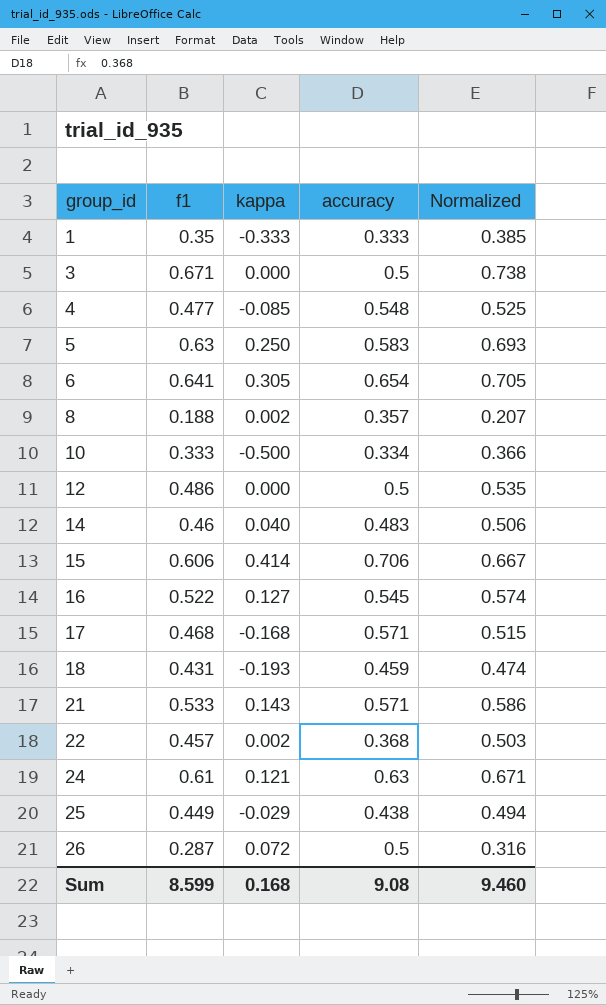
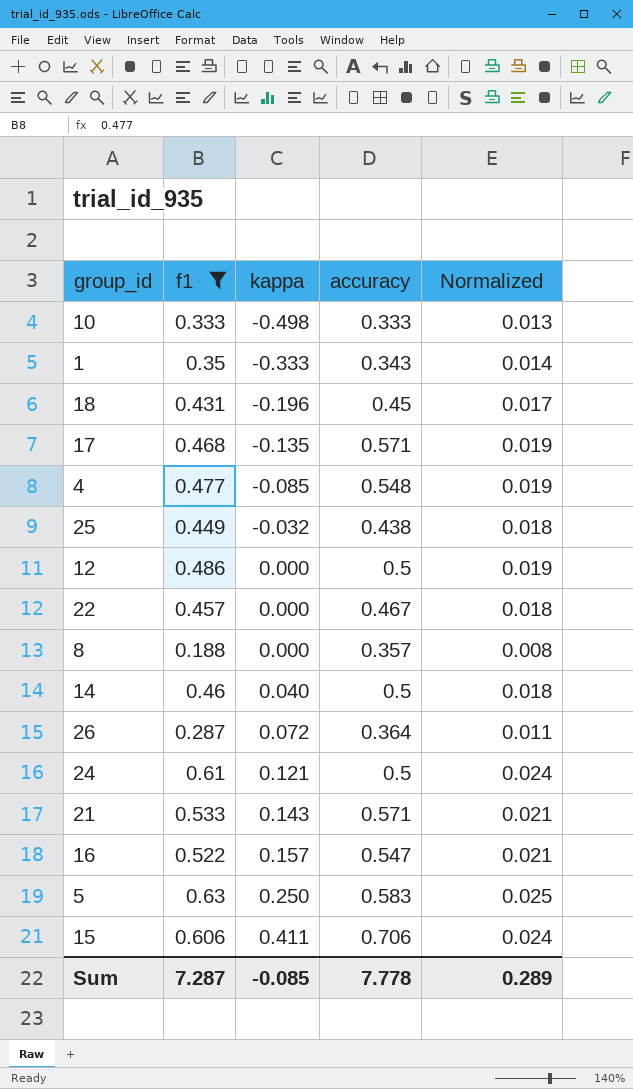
filter: none -> f1 <= 0.63
row order: group_id ascending -> kappa ascending
column Normalized | formula: [f1] * 1.1 -> [f1] * 0.04
10 | kappa: -0.500 -> -0.498
10 | accuracy: 0.334 -> 0.333
1 | accuracy: 0.333 -> 0.343
18 | kappa: -0.193 -> -0.196
18 | accuracy: 0.459 -> 0.45
17 | kappa: -0.168 -> -0.135
25 | kappa: -0.029 -> -0.032
22 | kappa: 0.002 -> 0.000
22 | accuracy: 0.368 -> 0.467
8 | kappa: 0.002 -> 0.000
14 | accuracy: 0.483 -> 0.5
26 | accuracy: 0.5 -> 0.364
24 | accuracy: 0.63 -> 0.5
16 | kappa: 0.127 -> 0.157
16 | accuracy: 0.545 -> 0.547
15 | kappa: 0.414 -> 0.411
Sum | f1: 8.599 -> 7.287
Sum | kappa: 0.168 -> -0.085
Sum | accuracy: 9.08 -> 7.778
Sum | Normalized: 9.460 -> 0.289

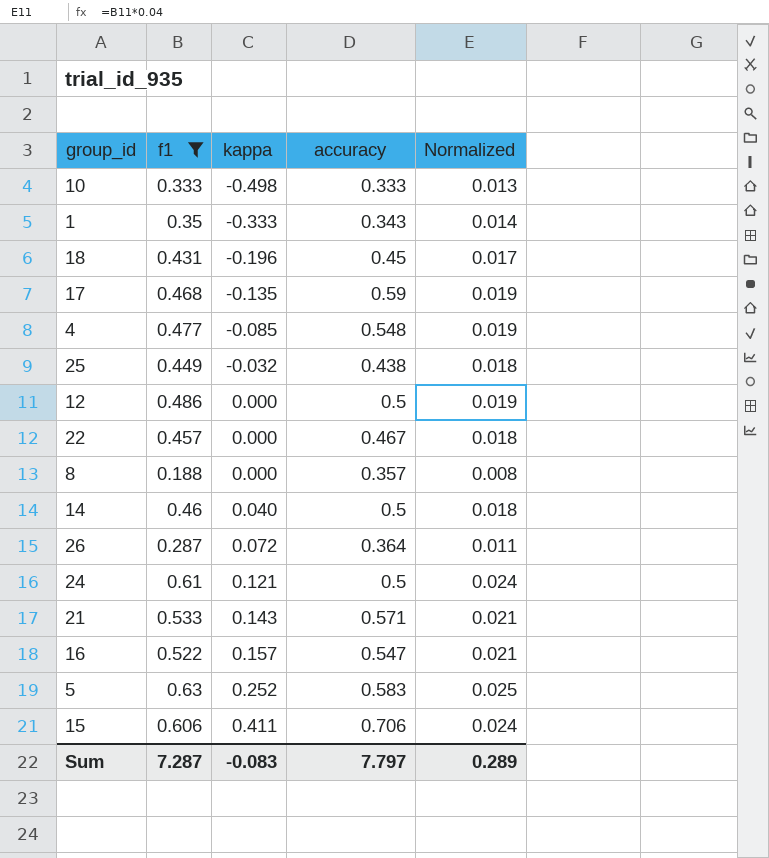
17 | accuracy: 0.571 -> 0.59
5 | kappa: 0.250 -> 0.252
Sum | kappa: -0.085 -> -0.083
Sum | accuracy: 7.778 -> 7.797

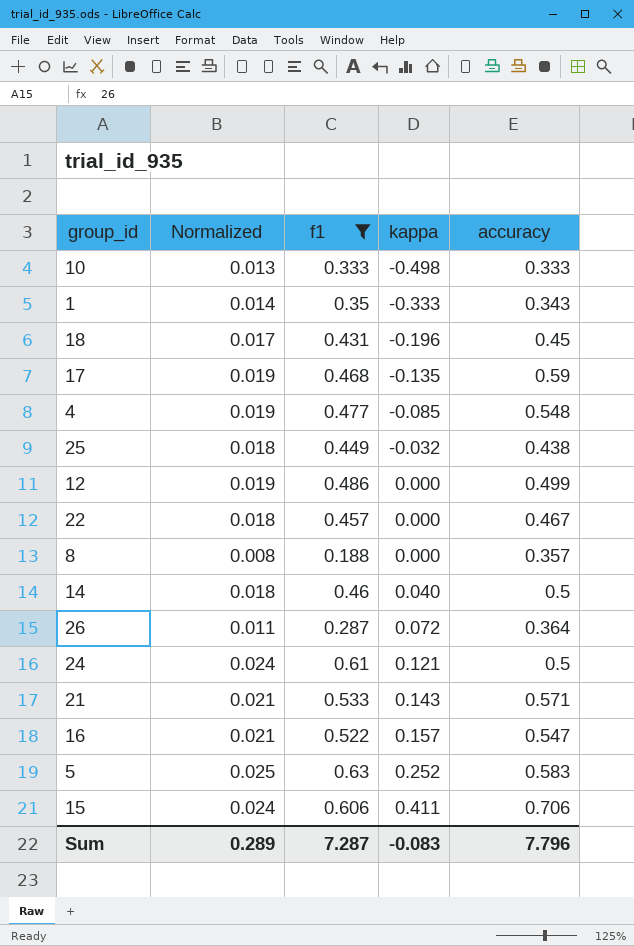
column Normalized | position: 5 -> 2
12 | accuracy: 0.5 -> 0.499
Sum | accuracy: 7.797 -> 7.796

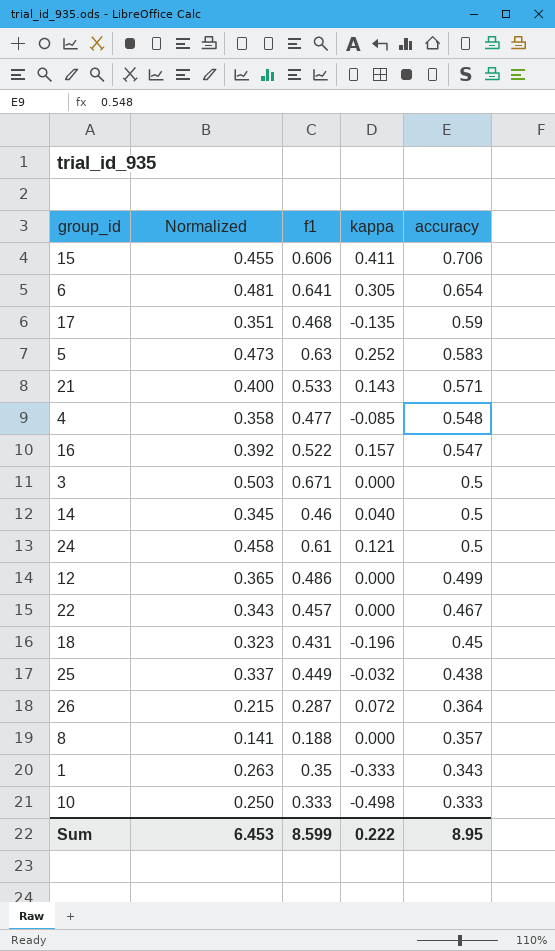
filter: f1 <= 0.63 -> none
row order: kappa ascending -> accuracy descending
column Normalized | formula: [f1] * 0.04 -> [f1] * 0.75
Sum | Normalized: 0.289 -> 6.453
Sum | f1: 7.287 -> 8.599
Sum | kappa: -0.083 -> 0.222
Sum | accuracy: 7.796 -> 8.95

